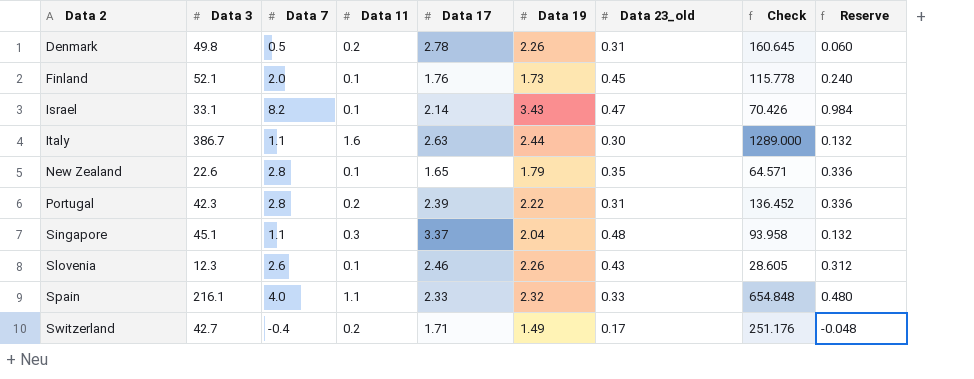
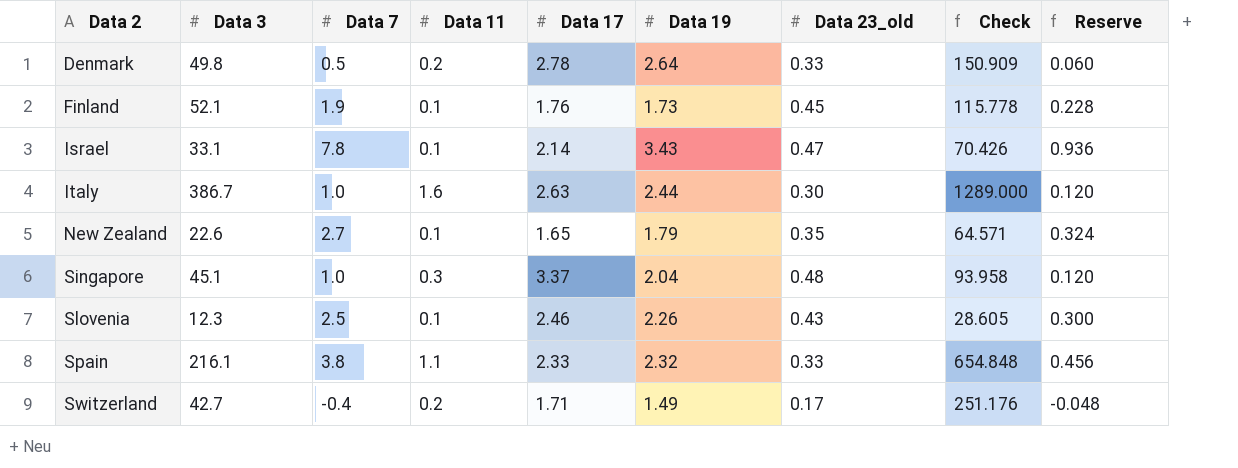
row Portugal: 42.3 | 2.8 | 0.2 | 2.39 | 2.22 | 0.31 | 136.452 | 0.336 -> none
Denmark | Data 19: 2.26 -> 2.64
Denmark | Data 23_old: 0.31 -> 0.33
Denmark | Check: 160.645 -> 150.909
Finland | Data 7: 2.0 -> 1.9
Finland | Reserve: 0.240 -> 0.228
Israel | Data 7: 8.2 -> 7.8
Israel | Reserve: 0.984 -> 0.936
Italy | Data 7: 1.1 -> 1.0
Italy | Reserve: 0.132 -> 0.120
New Zealand | Data 7: 2.8 -> 2.7
New Zealand | Reserve: 0.336 -> 0.324
Singapore | Data 7: 1.1 -> 1.0
Singapore | Reserve: 0.132 -> 0.120
Slovenia | Data 7: 2.6 -> 2.5
Slovenia | Reserve: 0.312 -> 0.300
Spain | Data 7: 4.0 -> 3.8
Spain | Reserve: 0.480 -> 0.456

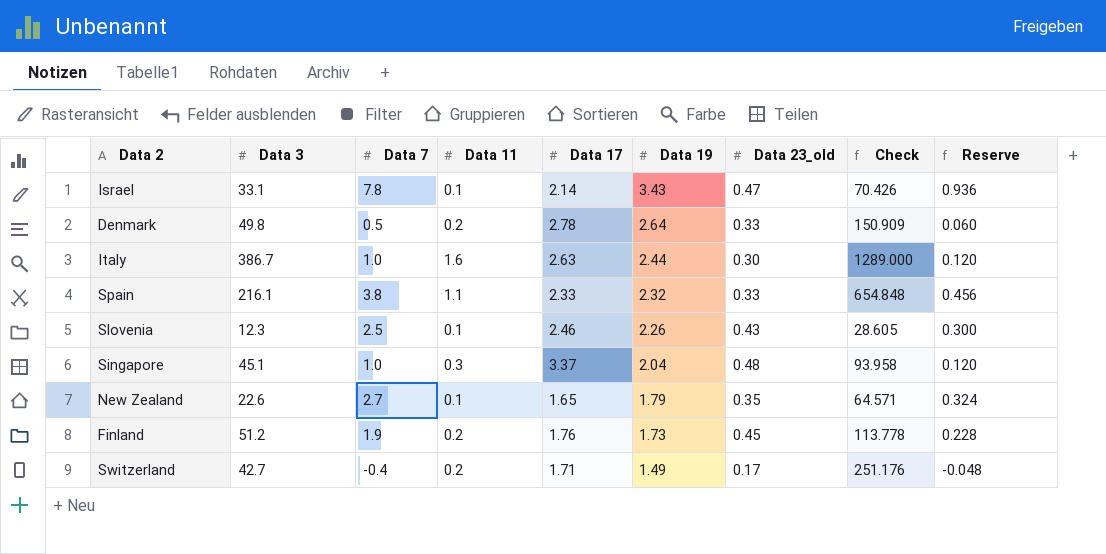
row order: Data 2 ascending -> Data 19 descending
Finland | Data 3: 52.1 -> 51.2
Finland | Data 11: 0.1 -> 0.2
Finland | Check: 115.778 -> 113.778

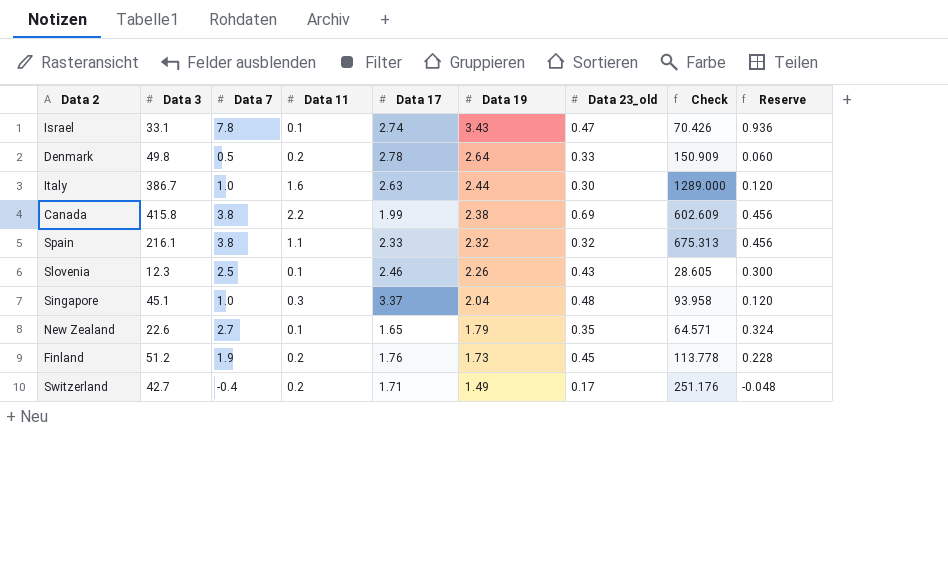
Israel | Data 17: 2.14 -> 2.74
row Canada: none -> 415.8 | 3.8 | 2.2 | 1.99 | 2.38 | 0.69 | 602.609 | 0.456
Spain | Data 23_old: 0.33 -> 0.32
Spain | Check: 654.848 -> 675.313

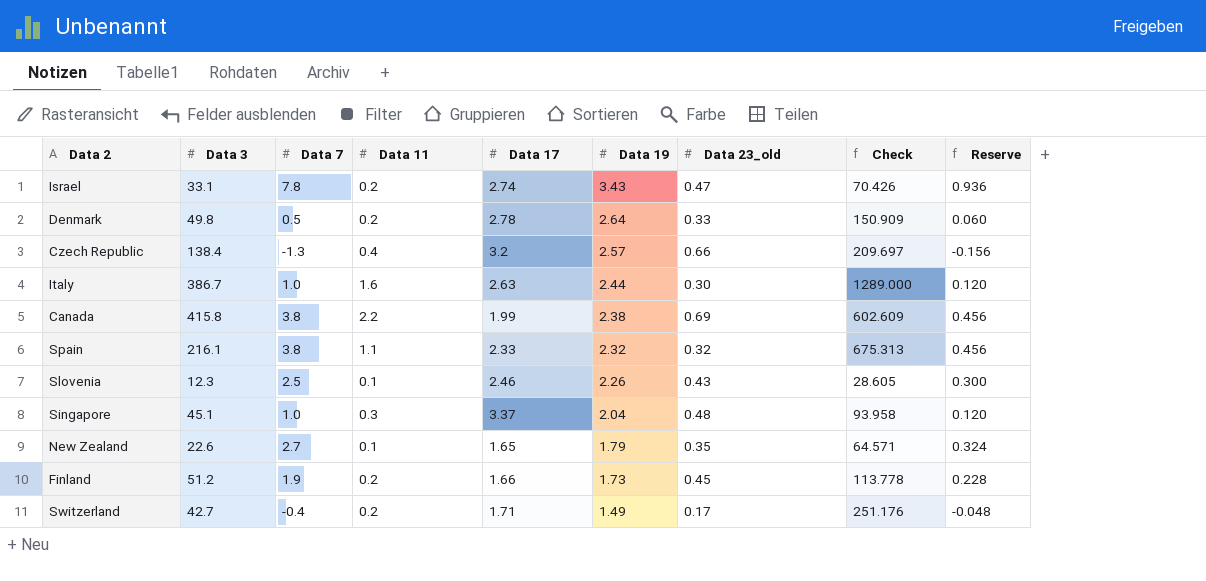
Israel | Data 11: 0.1 -> 0.2
row Czech Republic: none -> 138.4 | -1.3 | 0.4 | 3.2 | 2.57 | 0.66 | 209.697 | -0.156
Finland | Data 17: 1.76 -> 1.66

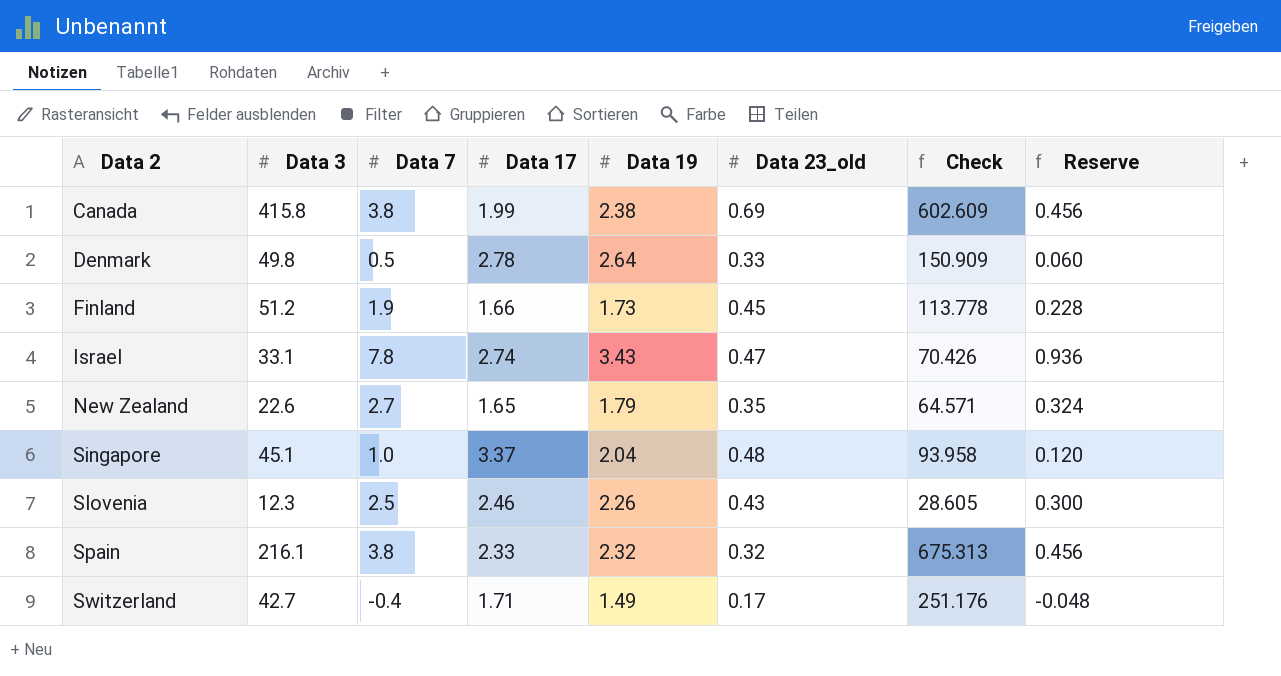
row order: Data 19 descending -> Data 2 ascending
column Data 11 | position: 4 -> none
row Czech Republic: 138.4 | -1.3 | 0.4 | 3.2 | 2.57 | 0.66 | 209.697 | -0.156 -> none
row Italy: 386.7 | 1.0 | 1.6 | 2.63 | 2.44 | 0.30 | 1289.000 | 0.120 -> none

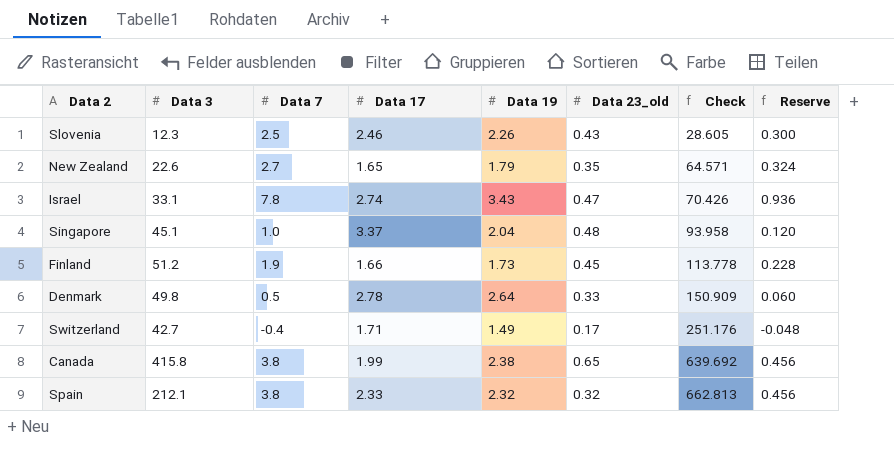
row order: Data 2 ascending -> Check ascending
Canada | Data 23_old: 0.69 -> 0.65
Canada | Check: 602.609 -> 639.692
Spain | Data 3: 216.1 -> 212.1
Spain | Check: 675.313 -> 662.813

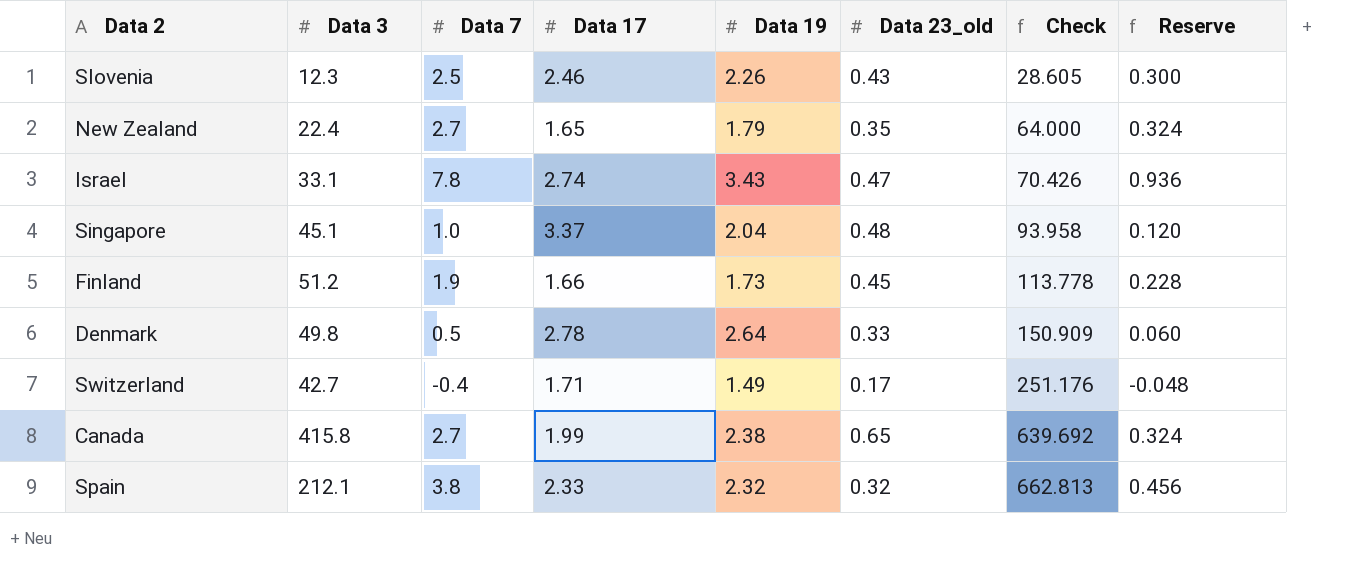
New Zealand | Data 3: 22.6 -> 22.4
New Zealand | Check: 64.571 -> 64.000
Canada | Data 7: 3.8 -> 2.7
Canada | Reserve: 0.456 -> 0.324

